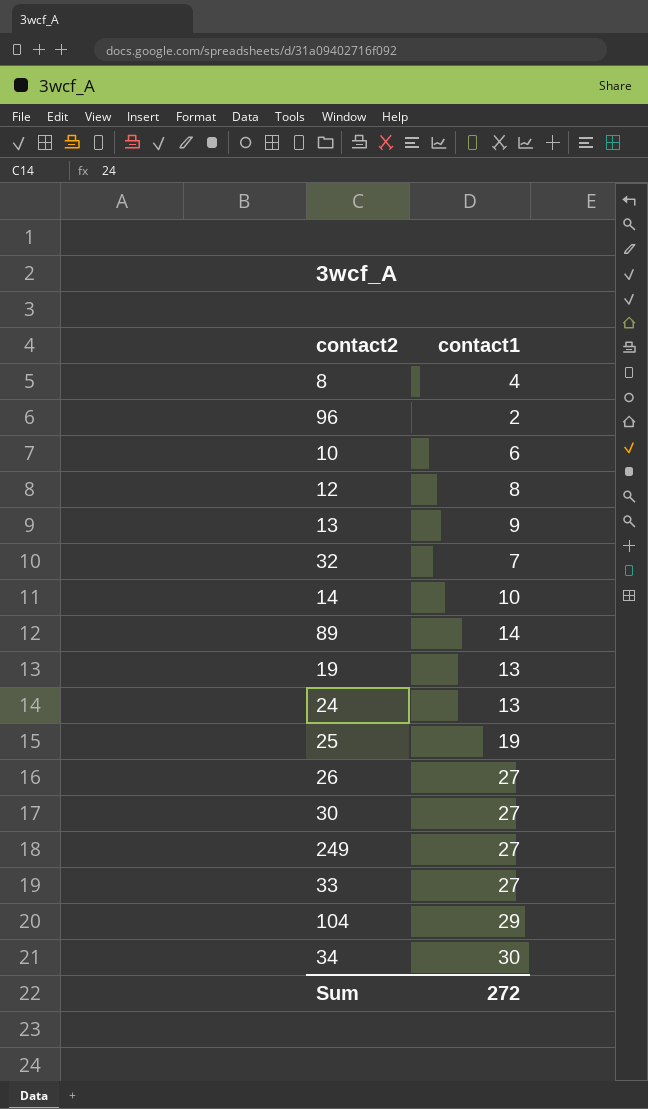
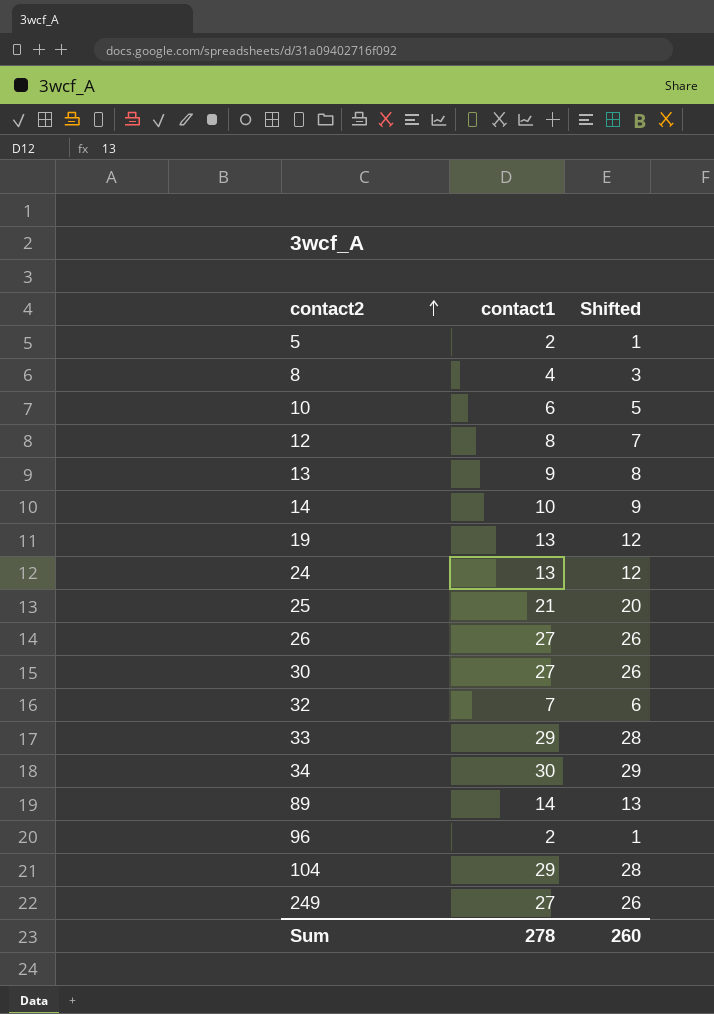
row order: none -> contact2 ascending
column Shifted | formula: none -> [contact1] - 1
row 5: none -> 2 | 1
25 | contact1: 19 -> 21
33 | contact1: 27 -> 29
Sum | contact1: 272 -> 278

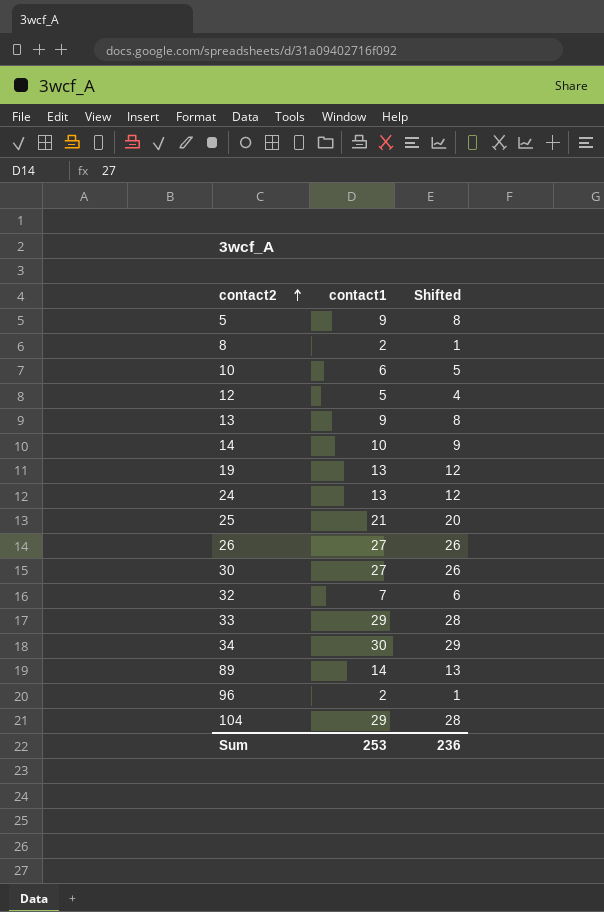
row 249: 27 | 26 -> none
5 | contact1: 2 -> 9
5 | Shifted: 1 -> 8
8 | contact1: 4 -> 2
8 | Shifted: 3 -> 1
12 | contact1: 8 -> 5
12 | Shifted: 7 -> 4
Sum | contact1: 278 -> 253
Sum | Shifted: 260 -> 236

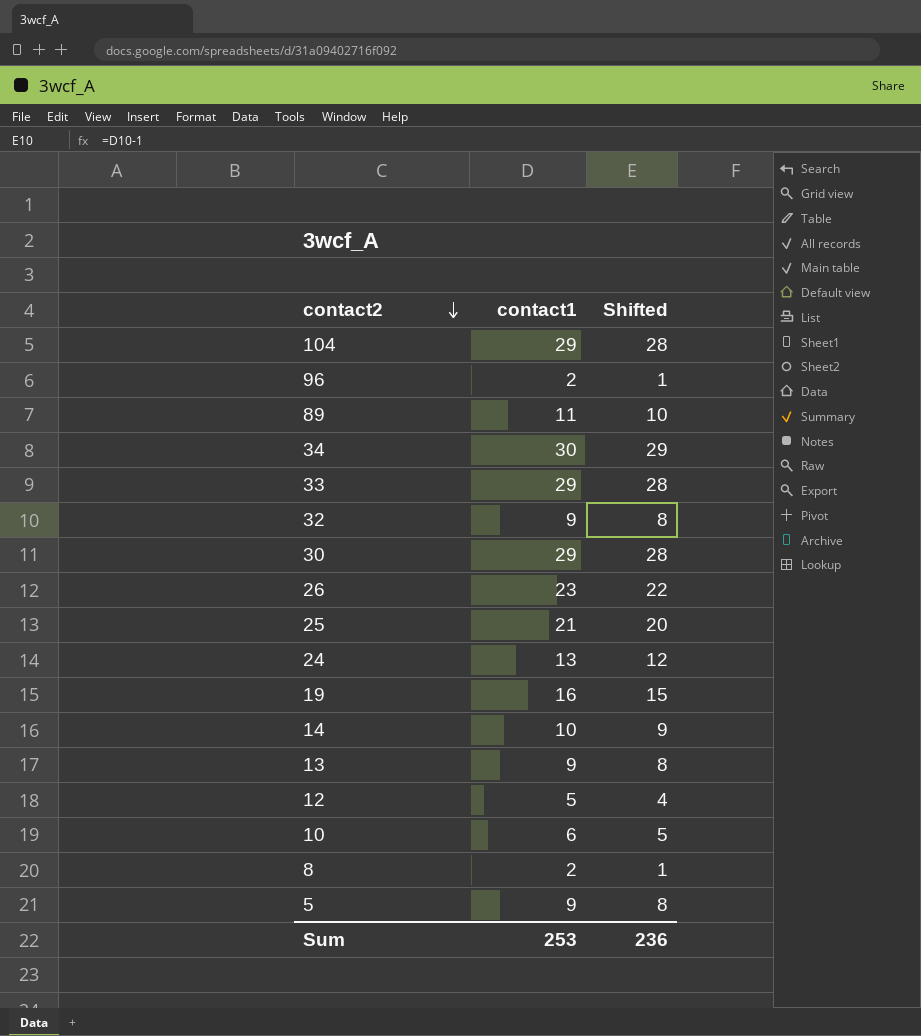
row order: contact2 ascending -> contact2 descending
89 | contact1: 14 -> 11
89 | Shifted: 13 -> 10
32 | contact1: 7 -> 9
32 | Shifted: 6 -> 8
30 | contact1: 27 -> 29
30 | Shifted: 26 -> 28
26 | contact1: 27 -> 23
26 | Shifted: 26 -> 22
19 | contact1: 13 -> 16
19 | Shifted: 12 -> 15

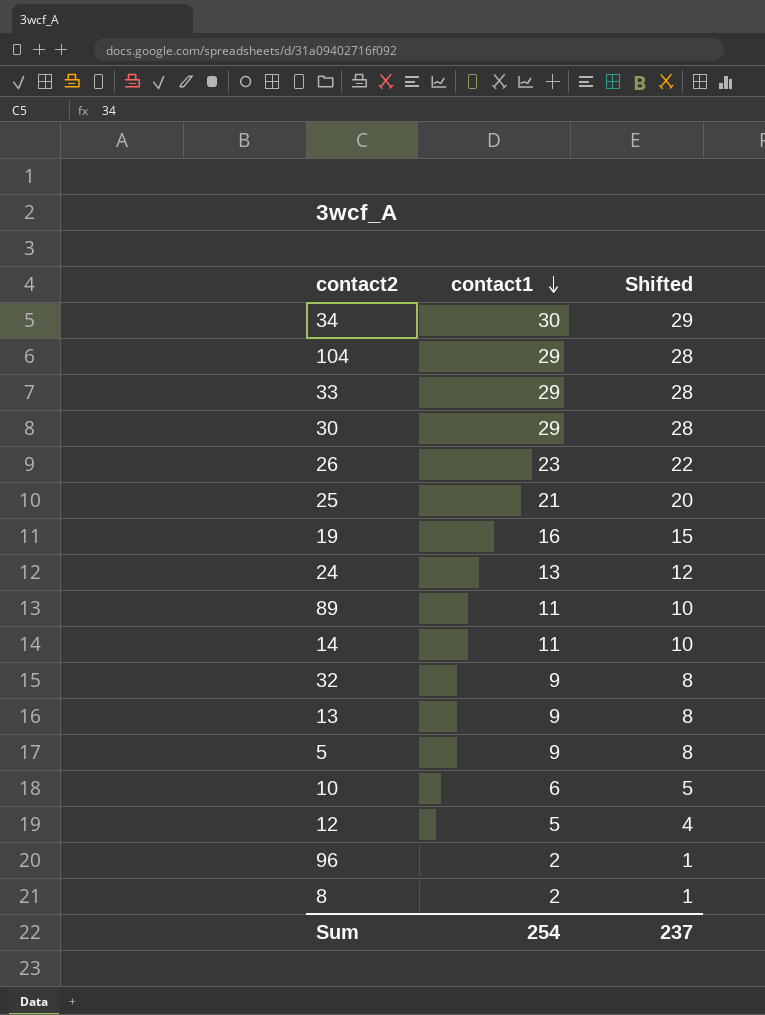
row order: contact2 descending -> contact1 descending
14 | contact1: 10 -> 11
14 | Shifted: 9 -> 10
Sum | contact1: 253 -> 254
Sum | Shifted: 236 -> 237

